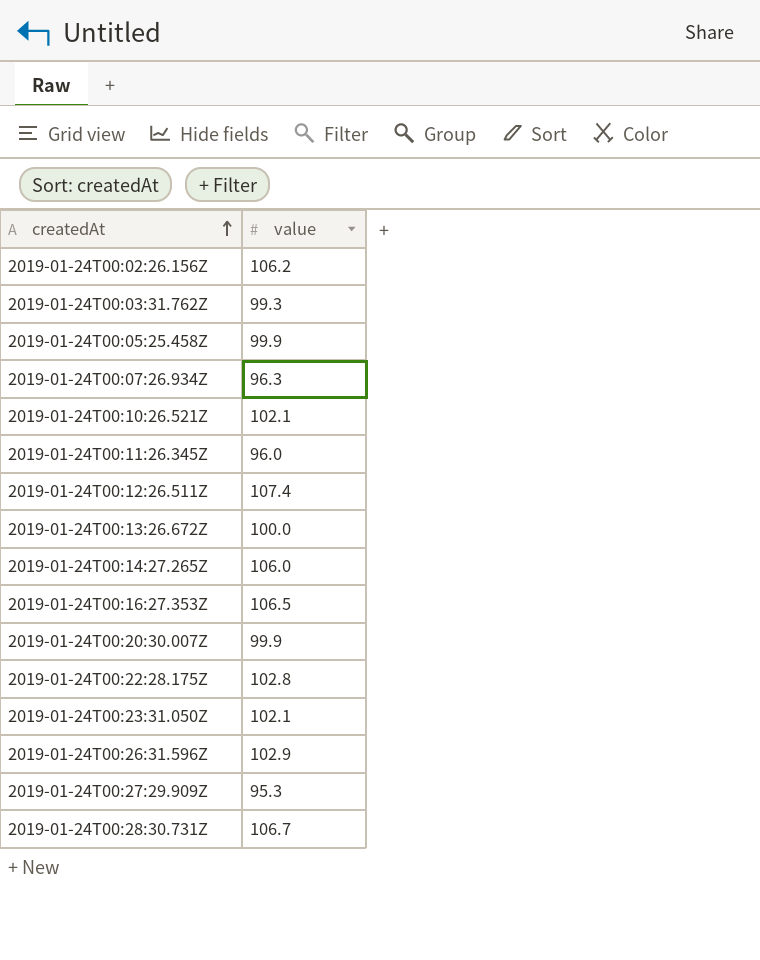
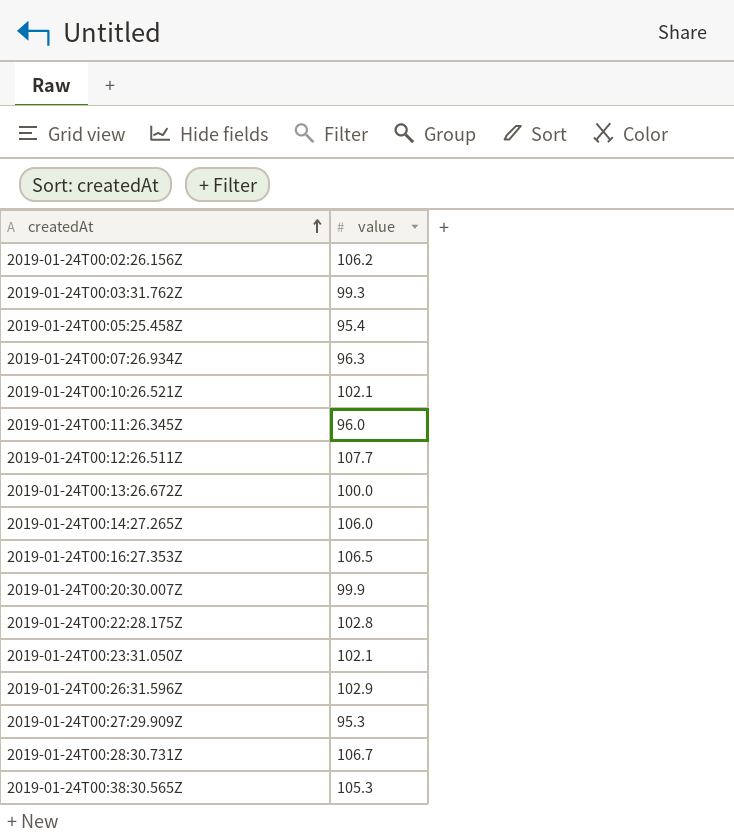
2019-01-24T00:05:25.458Z | value: 99.9 -> 95.4
2019-01-24T00:12:26.511Z | value: 107.4 -> 107.7
row 2019-01-24T00:38:30.565Z: none -> 105.3

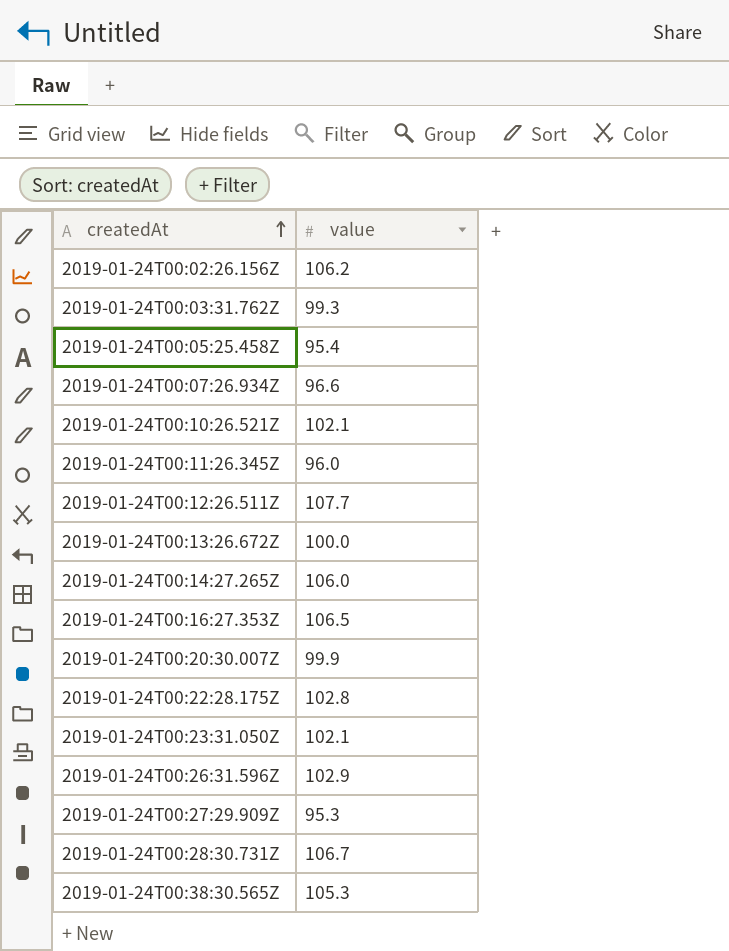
2019-01-24T00:07:26.934Z | value: 96.3 -> 96.6

